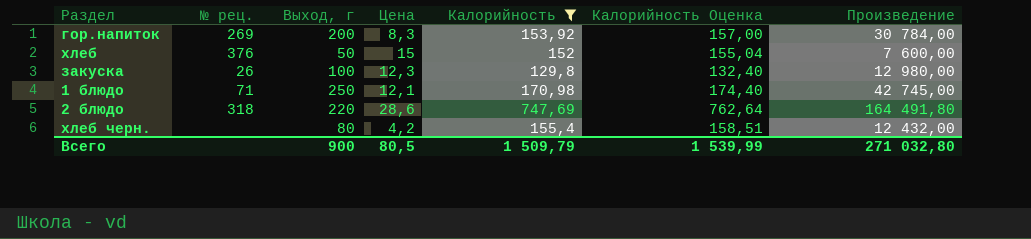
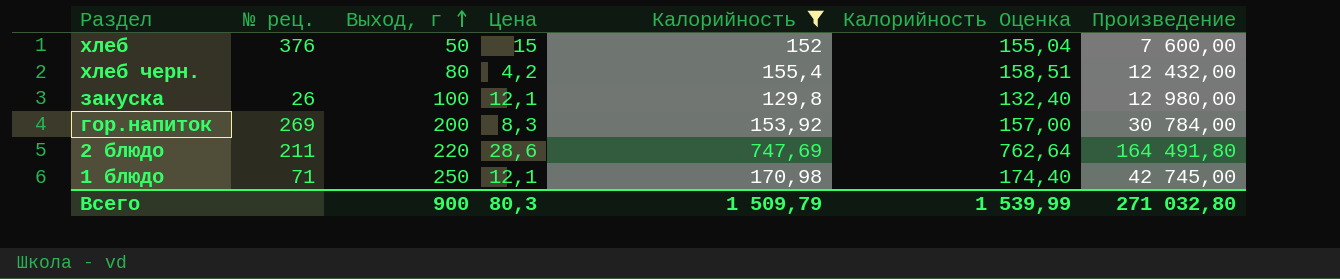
row order: none -> Выход, г ascending
закуска | Цена: 12,3 -> 12,1
2 блюдо | № рец.: 318 -> 211
Всего | Цена: 80,5 -> 80,3

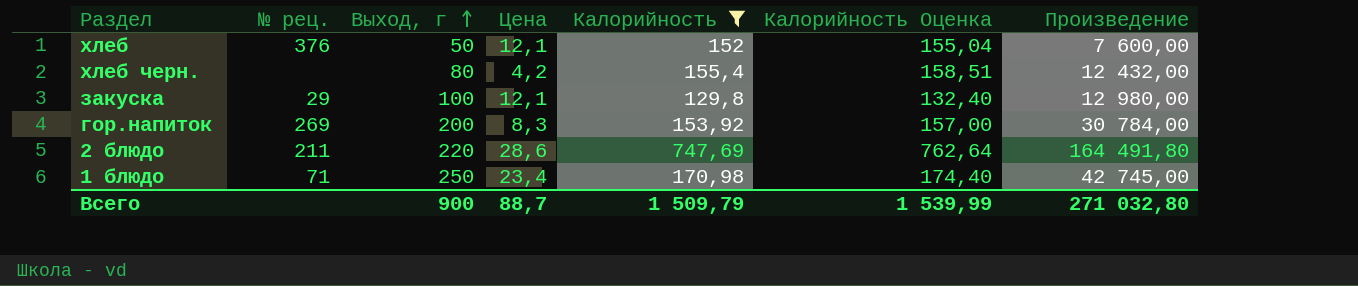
хлеб | Цена: 15 -> 12,1
закуска | № рец.: 26 -> 29
1 блюдо | Цена: 12,1 -> 23,4
Всего | Цена: 80,3 -> 88,7

